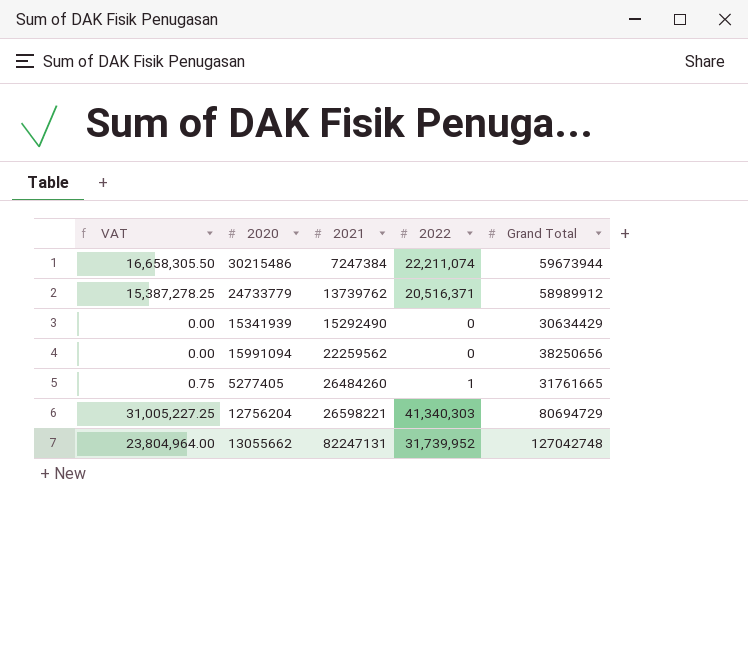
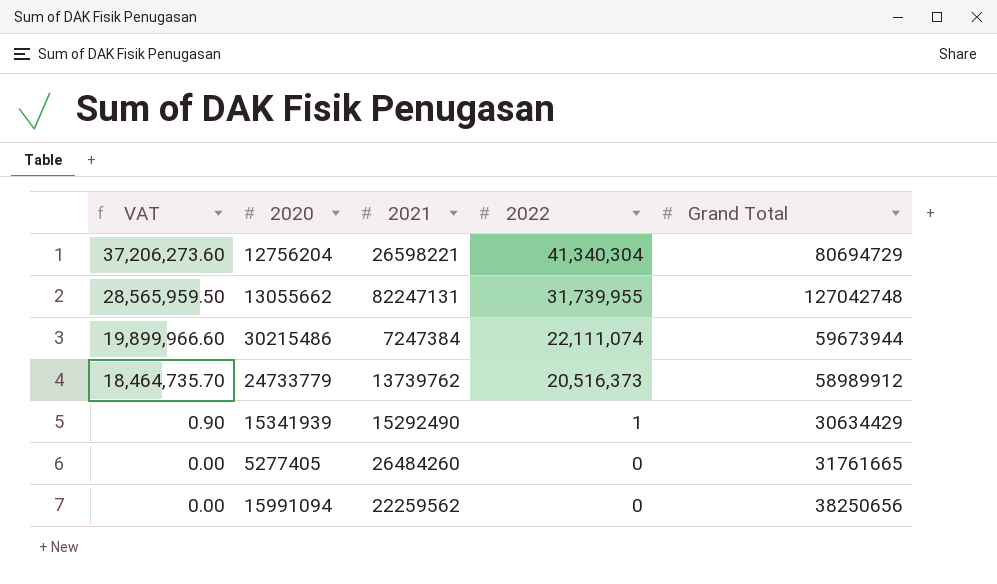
row order: 2021 ascending -> VAT descending
column VAT | formula: [2022] * 0.75 -> [2022] * 0.9
12756204 | 2022: 41,340,303 -> 41,340,304
13055662 | 2022: 31,739,952 -> 31,739,955
30215486 | 2022: 22,211,074 -> 22,111,074
24733779 | 2022: 20,516,371 -> 20,516,373
15341939 | 2022: 0 -> 1
5277405 | 2022: 1 -> 0

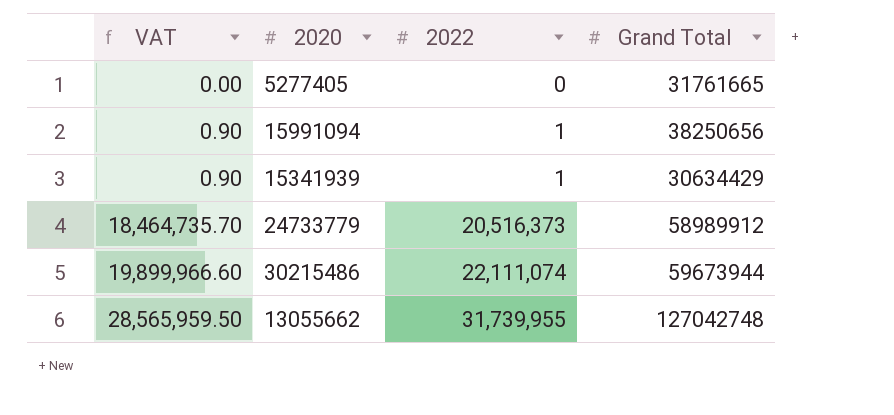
row order: VAT descending -> VAT ascending
column 2021 | position: 3 -> none
row 12756204: 37,206,273.60 | 26598221 | 41,340,304 | 80694729 -> none
15991094 | VAT: 0.00 -> 0.90
15991094 | 2022: 0 -> 1

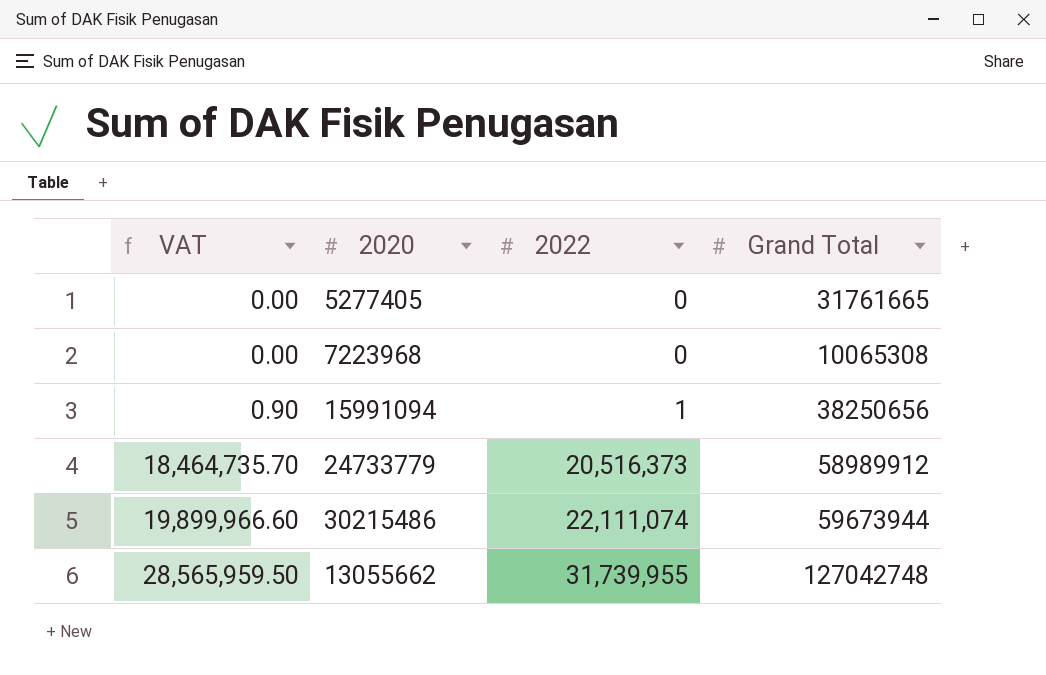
row 15341939: 0.90 | 1 | 30634429 -> none
row 7223968: none -> 0.00 | 0 | 10065308

